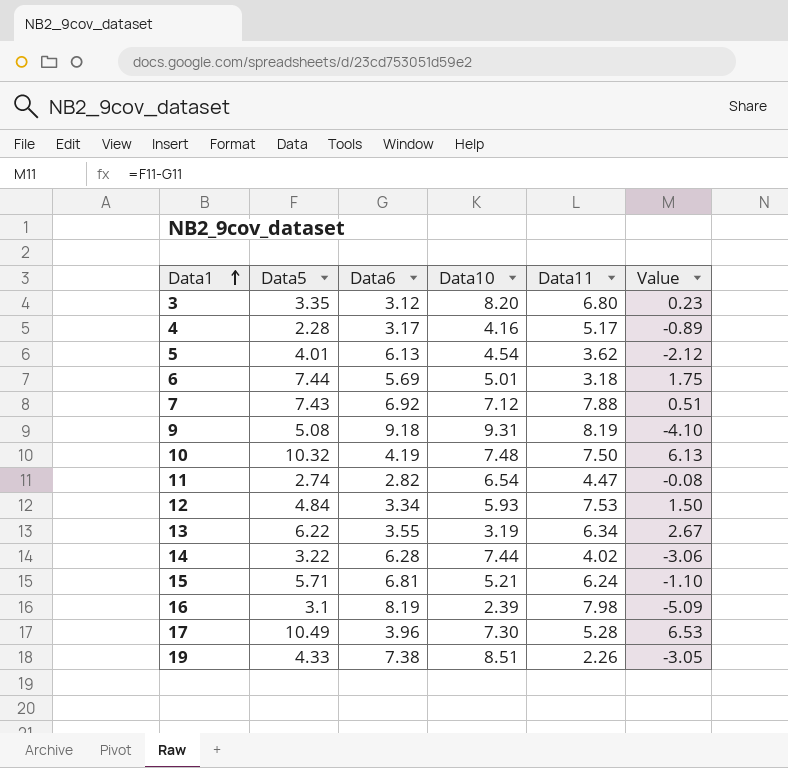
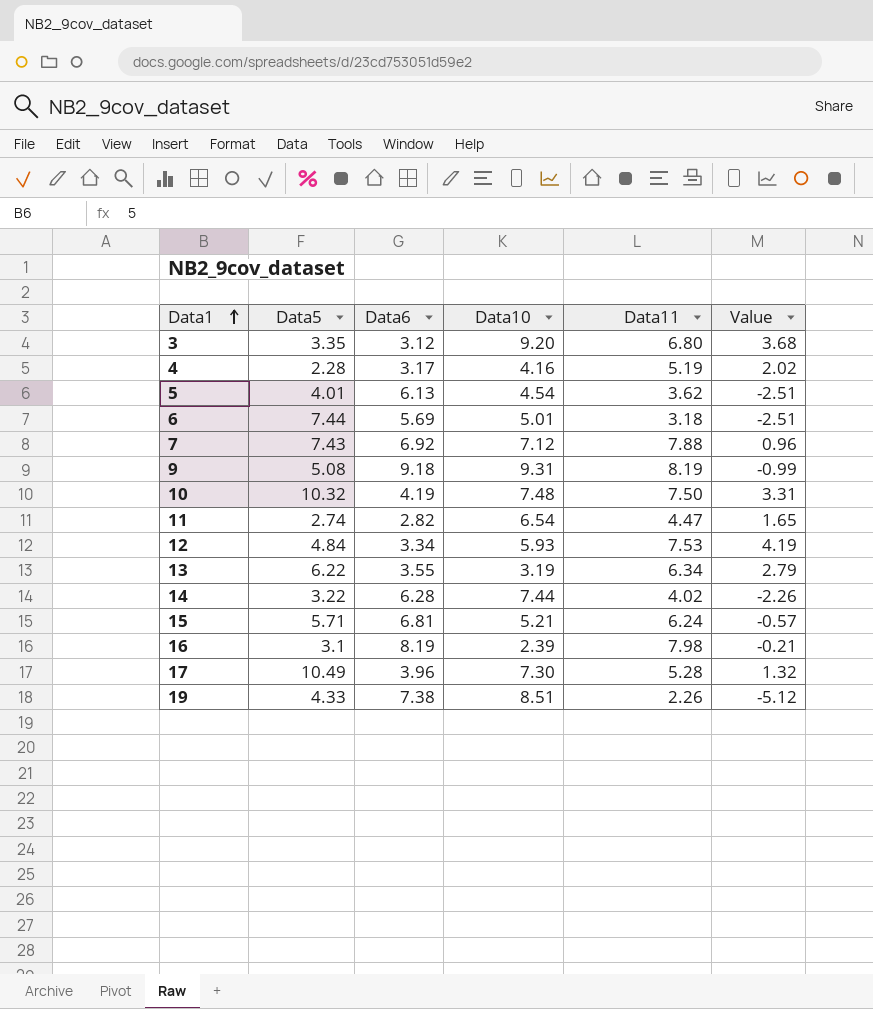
column Value | formula: [Data5] - [Data6] -> [Data11] - [Data6]
3 | Data10: 8.20 -> 9.20
4 | Data11: 5.17 -> 5.19

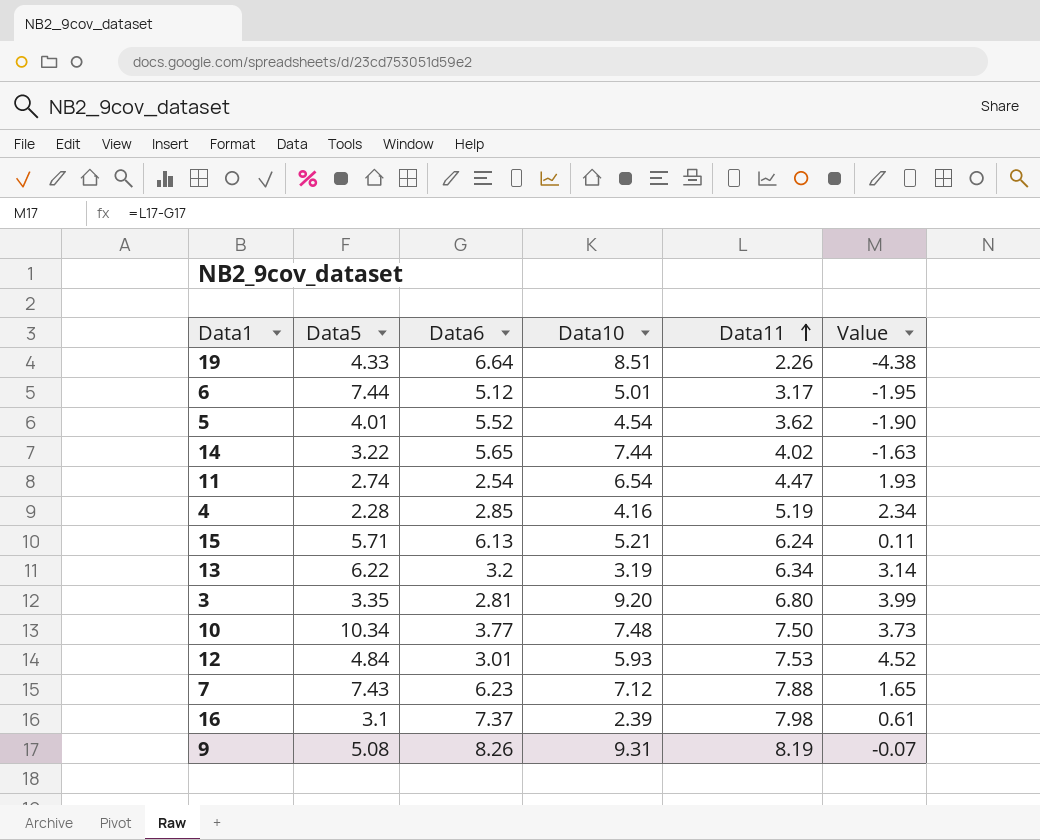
row order: Data1 ascending -> Data11 ascending
row 17: 10.49 | 3.96 | 7.30 | 5.28 | 1.32 -> none
19 | Data6: 7.38 -> 6.64
19 | Value: -5.12 -> -4.38
6 | Data6: 5.69 -> 5.12
6 | Data11: 3.18 -> 3.17
6 | Value: -2.51 -> -1.95
5 | Data6: 6.13 -> 5.52
5 | Value: -2.51 -> -1.90
14 | Data6: 6.28 -> 5.65
14 | Value: -2.26 -> -1.63
11 | Data6: 2.82 -> 2.54
11 | Value: 1.65 -> 1.93
4 | Data6: 3.17 -> 2.85
4 | Value: 2.02 -> 2.34
15 | Data6: 6.81 -> 6.13
15 | Value: -0.57 -> 0.11
13 | Data6: 3.55 -> 3.2
13 | Value: 2.79 -> 3.14
3 | Data6: 3.12 -> 2.81
3 | Value: 3.68 -> 3.99
10 | Data5: 10.32 -> 10.34
10 | Data6: 4.19 -> 3.77
10 | Value: 3.31 -> 3.73
12 | Data6: 3.34 -> 3.01
12 | Value: 4.19 -> 4.52
7 | Data6: 6.92 -> 6.23
7 | Value: 0.96 -> 1.65
16 | Data6: 8.19 -> 7.37
16 | Value: -0.21 -> 0.61
9 | Data6: 9.18 -> 8.26
9 | Value: -0.99 -> -0.07

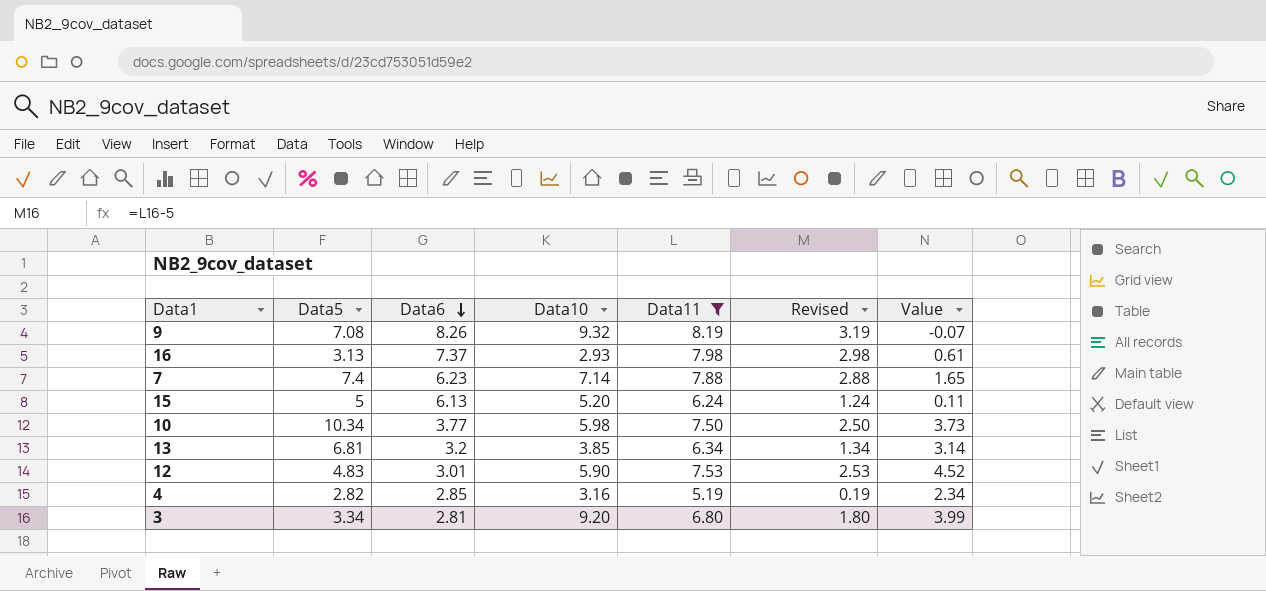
filter: none -> Data11 >= 5.19
row order: Data11 ascending -> Data6 descending
column Revised | formula: none -> [Data11] - 5
9 | Data5: 5.08 -> 7.08
9 | Data10: 9.31 -> 9.32
16 | Data5: 3.1 -> 3.13
16 | Data10: 2.39 -> 2.93
7 | Data5: 7.43 -> 7.4
7 | Data10: 7.12 -> 7.14
15 | Data5: 5.71 -> 5
15 | Data10: 5.21 -> 5.20
10 | Data10: 7.48 -> 5.98
13 | Data5: 6.22 -> 6.81
13 | Data10: 3.19 -> 3.85
12 | Data5: 4.84 -> 4.83
12 | Data10: 5.93 -> 5.90
4 | Data5: 2.28 -> 2.82
4 | Data10: 4.16 -> 3.16
3 | Data5: 3.35 -> 3.34

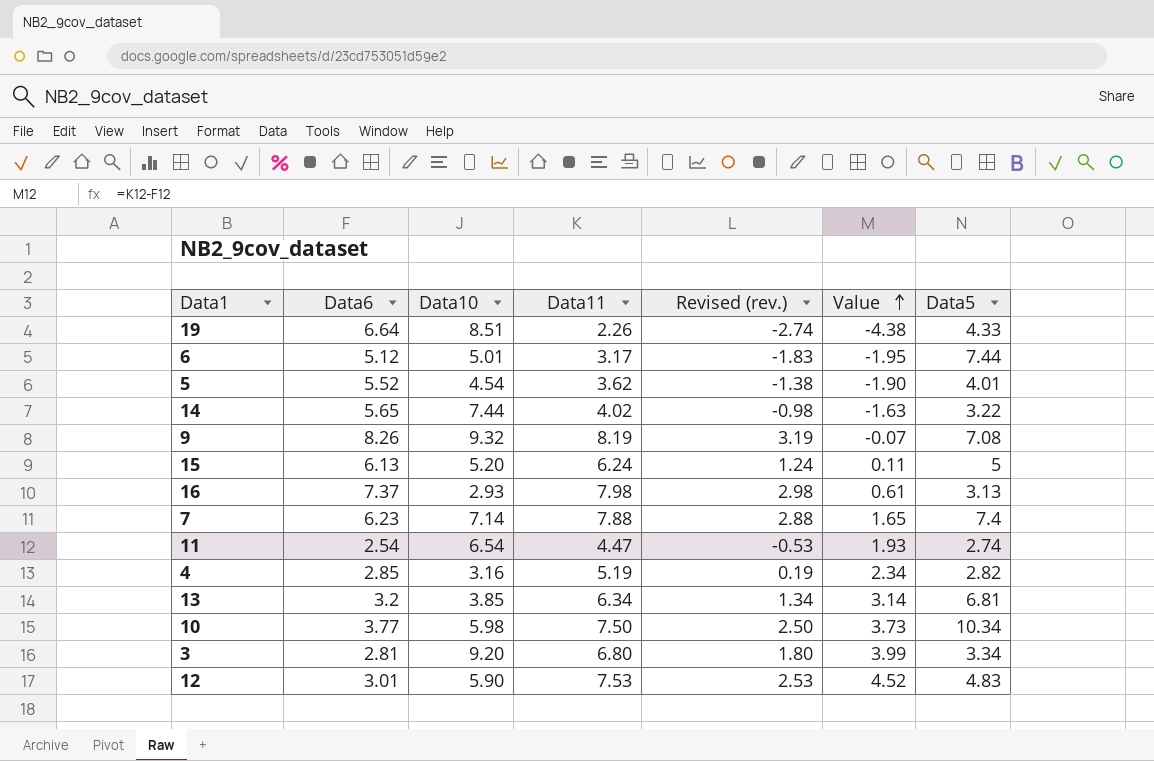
filter: Data11 >= 5.19 -> none
row order: Data6 descending -> Value ascending
column name: Revised -> Revised (rev.)
column Data5 | position: 2 -> 7

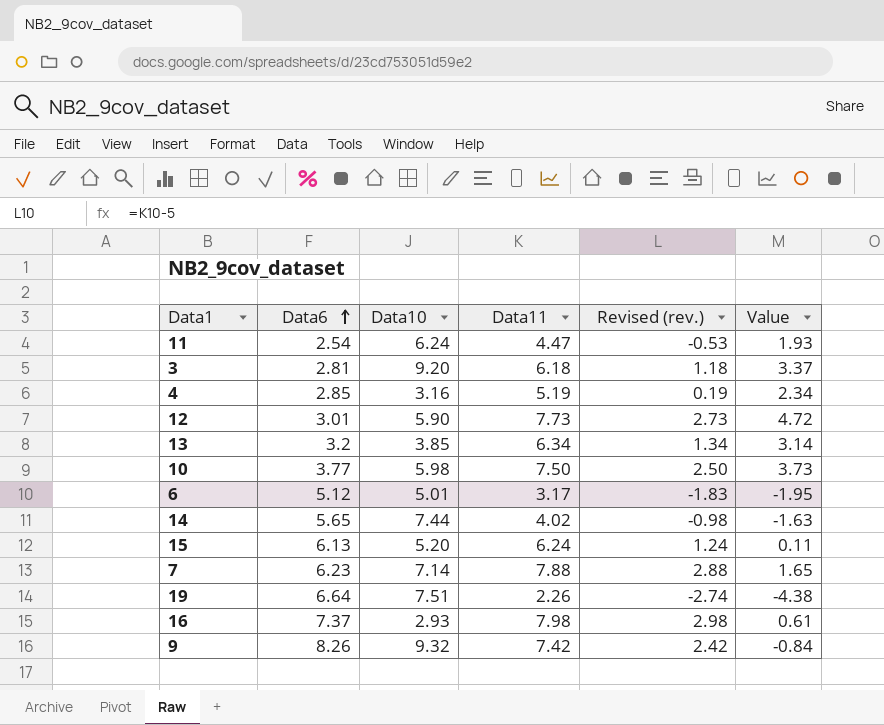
row order: Value ascending -> Data6 ascending
column Data5 | position: 7 -> none
row 5: 5.52 | 4.54 | 3.62 | -1.38 | -1.90 | 4.01 -> none
11 | Data10: 6.54 -> 6.24
3 | Data11: 6.80 -> 6.18
3 | Revised (rev.): 1.80 -> 1.18
3 | Value: 3.99 -> 3.37
12 | Data11: 7.53 -> 7.73
12 | Revised (rev.): 2.53 -> 2.73
12 | Value: 4.52 -> 4.72
19 | Data10: 8.51 -> 7.51
9 | Data11: 8.19 -> 7.42
9 | Revised (rev.): 3.19 -> 2.42
9 | Value: -0.07 -> -0.84

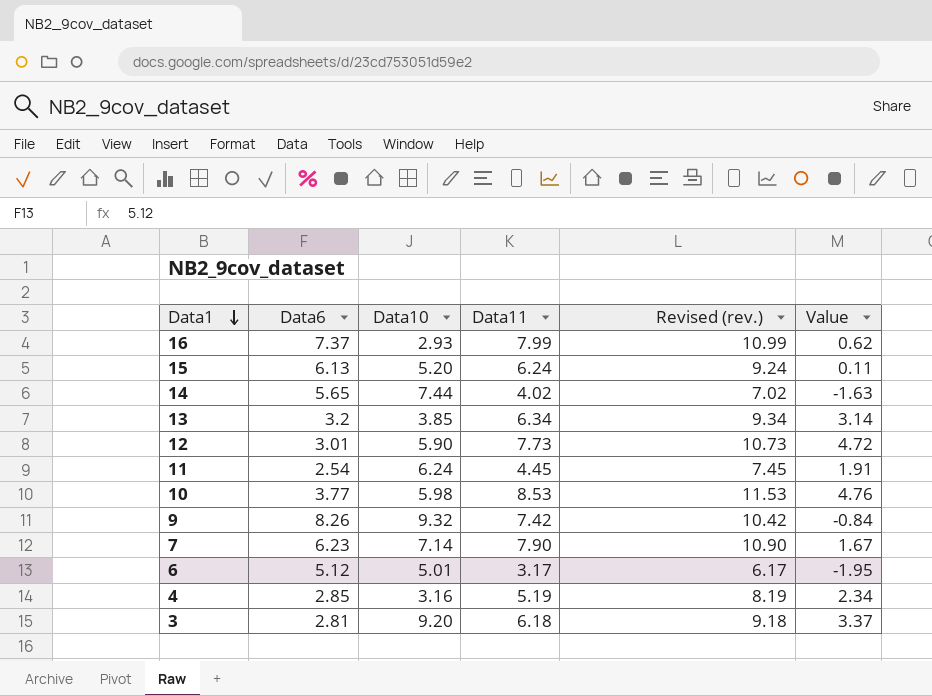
row order: Data6 ascending -> Data1 descending
column Revised (rev.) | formula: [Data11] - 5 -> [Data11] + 3
row 19: 6.64 | 7.51 | 2.26 | -2.74 | -4.38 -> none
16 | Data11: 7.98 -> 7.99
16 | Value: 0.61 -> 0.62
11 | Data11: 4.47 -> 4.45
11 | Value: 1.93 -> 1.91
10 | Data11: 7.50 -> 8.53
10 | Value: 3.73 -> 4.76
7 | Data11: 7.88 -> 7.90
7 | Value: 1.65 -> 1.67

